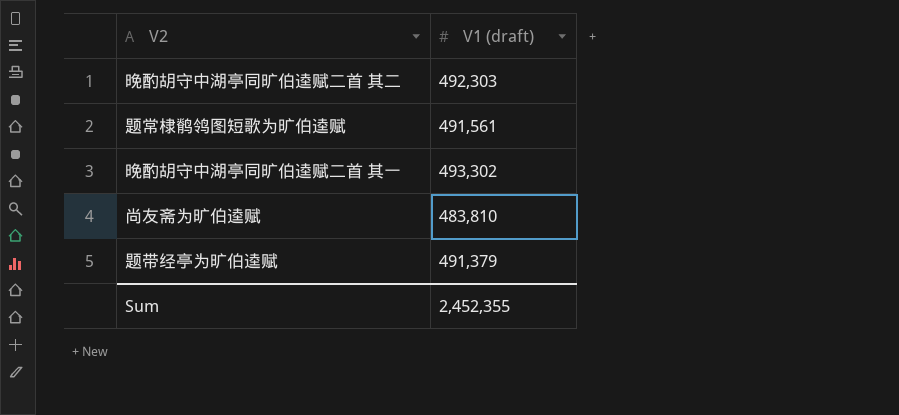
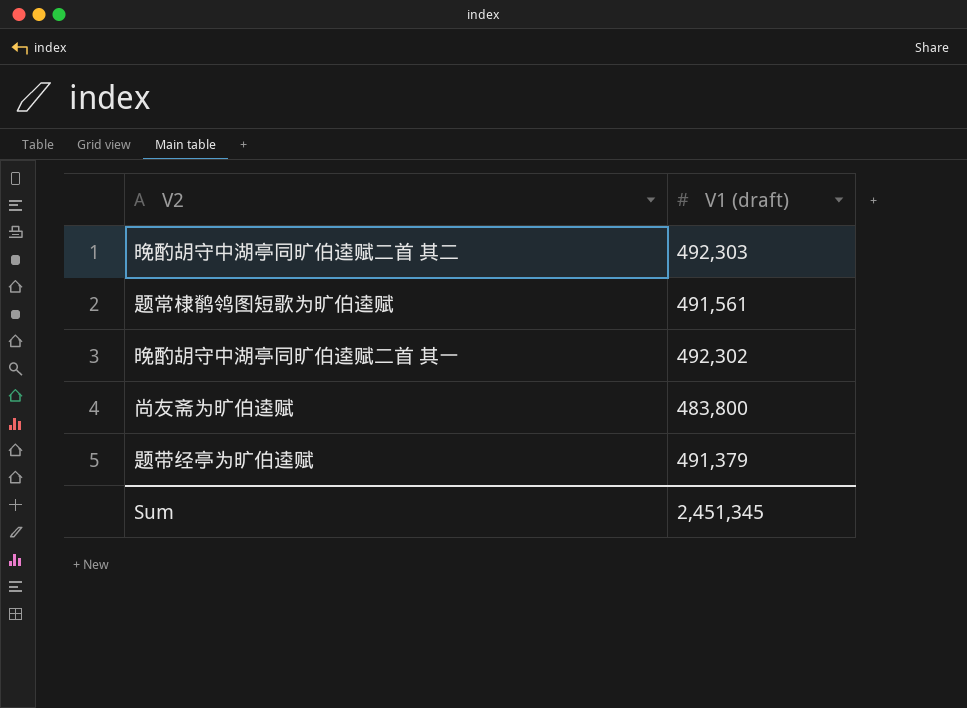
晚酌胡守中湖亭同旷伯逵赋二首 其一 | V1 (draft): 493,302 -> 492,302
尚友斋为旷伯逵赋 | V1 (draft): 483,810 -> 483,800
Sum | V1 (draft): 2,452,355 -> 2,451,345

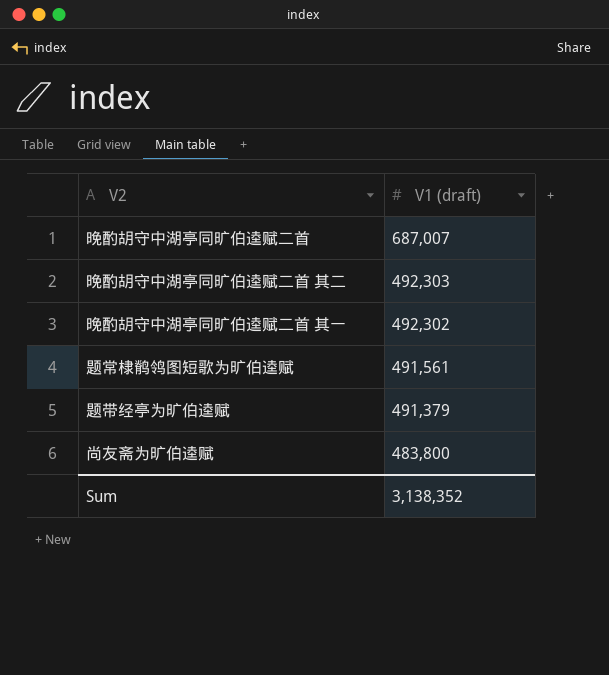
row order: none -> V1 (draft) descending
row 晚酌胡守中湖亭同旷伯逵赋二首: none -> 687,007
Sum | V1 (draft): 2,451,345 -> 3,138,352

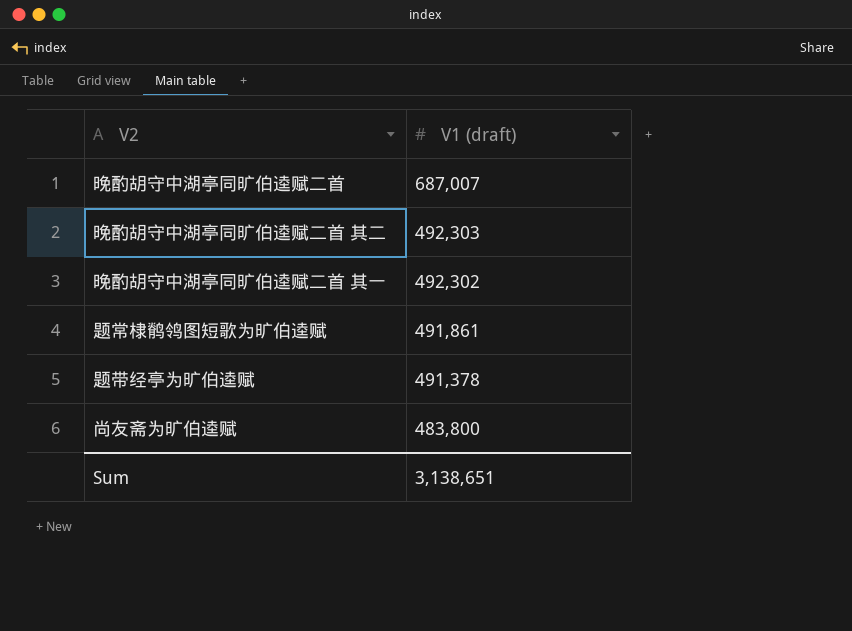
题常棣鹡鸰图短歌为旷伯逵赋 | V1 (draft): 491,561 -> 491,861
题带经亭为旷伯逵赋 | V1 (draft): 491,379 -> 491,378
Sum | V1 (draft): 3,138,352 -> 3,138,651

